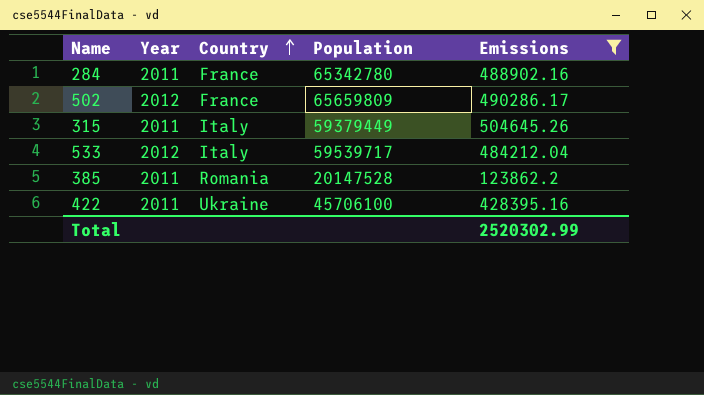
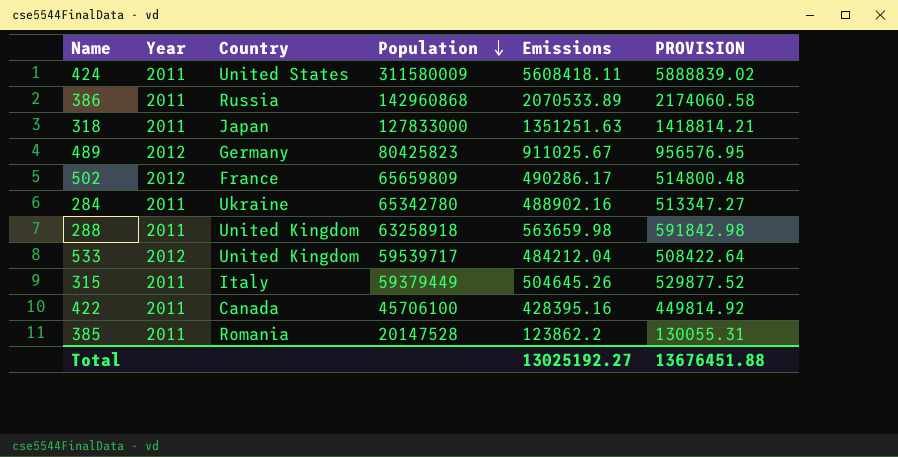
filter: Emissions <= 504645.26 -> none
row order: Country ascending -> Population descending
column PROVISION | formula: none -> [Emissions] * 1.05
284 | Country: France -> Ukraine
533 | Country: Italy -> United Kingdom
422 | Country: Ukraine -> Canada
Total | Emissions: 2520302.99 -> 13025192.27

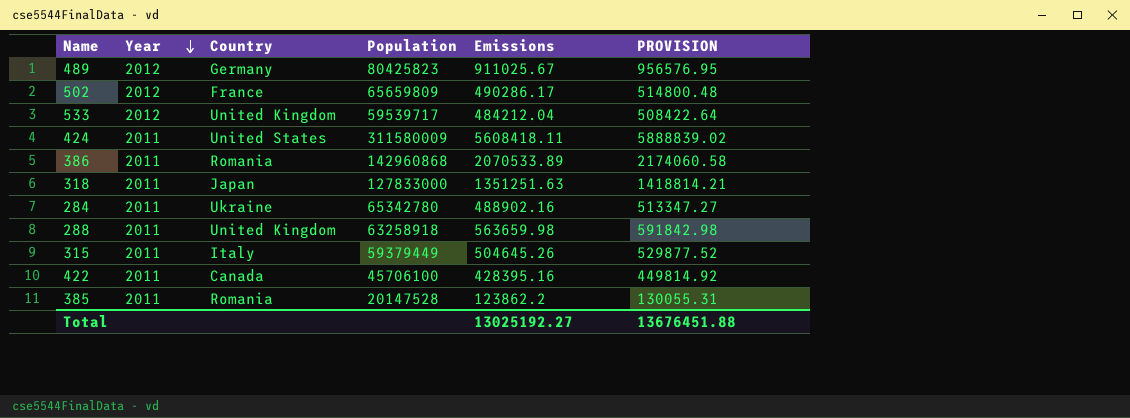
row order: Population descending -> Year descending
386 | Country: Russia -> Romania

